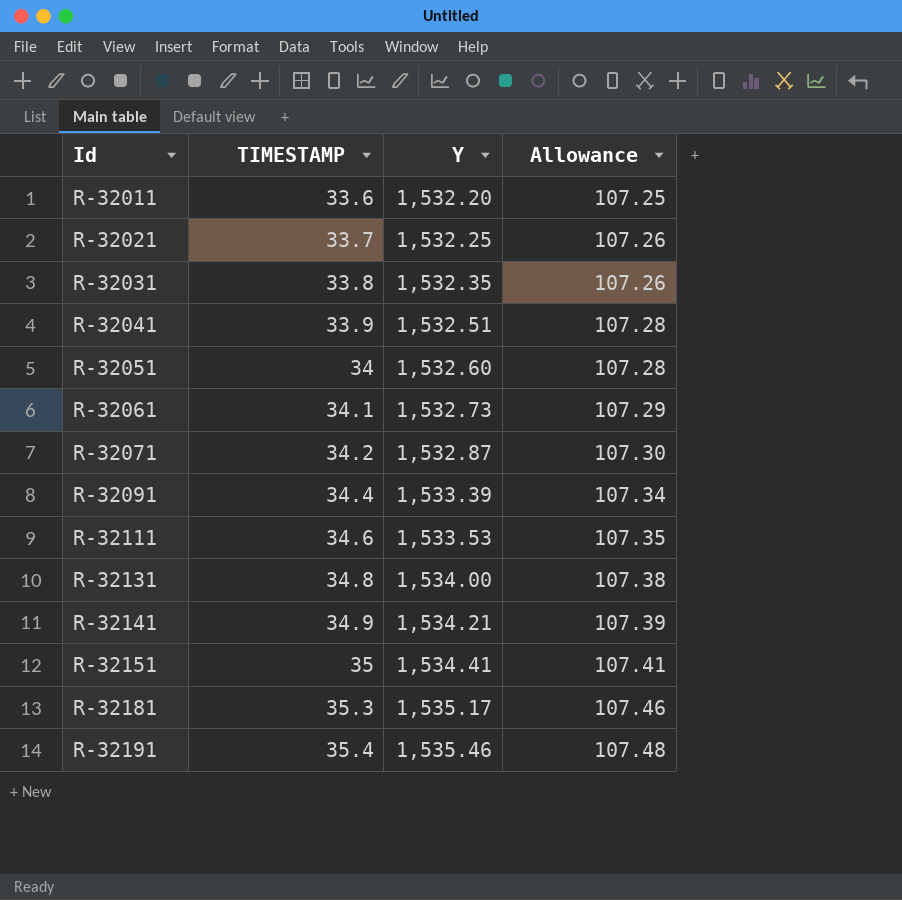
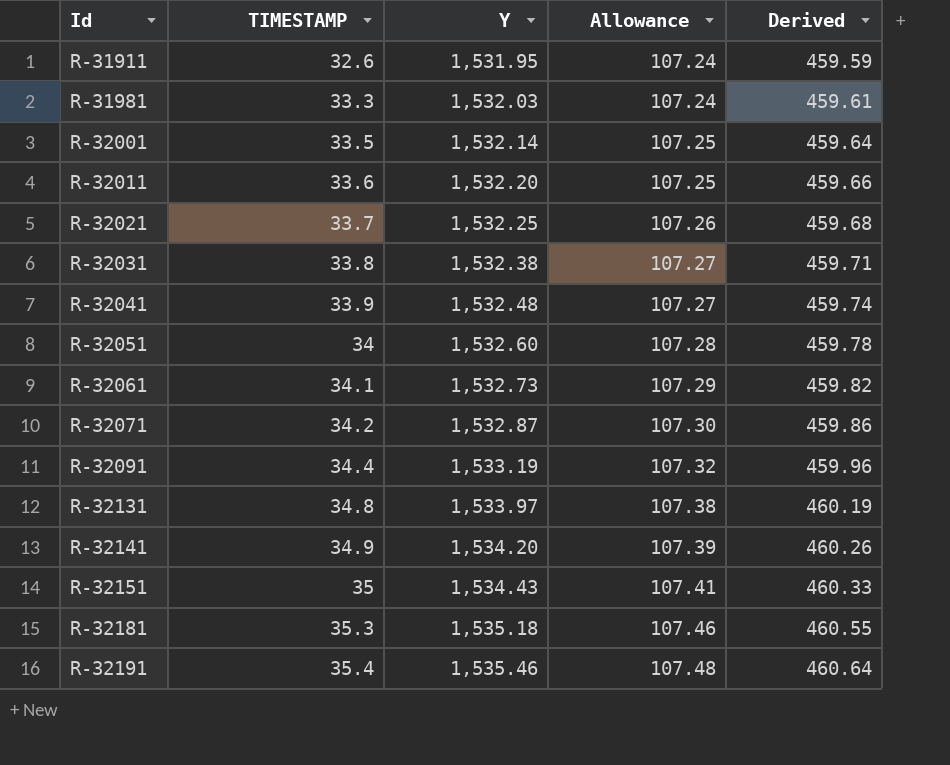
column Derived | formula: none -> [Y] * 0.3
row R-32111: 34.6 | 1,533.53 | 107.35 -> none
row R-31911: none -> 32.6 | 1,531.95 | 107.24 | 459.59
row R-31981: none -> 33.3 | 1,532.03 | 107.24 | 459.61
row R-32001: none -> 33.5 | 1,532.14 | 107.25 | 459.64
R-32031 | Y: 1,532.35 -> 1,532.38
R-32031 | Allowance: 107.26 -> 107.27
R-32041 | Y: 1,532.51 -> 1,532.48
R-32041 | Allowance: 107.28 -> 107.27
R-32091 | Y: 1,533.39 -> 1,533.19
R-32091 | Allowance: 107.34 -> 107.32
R-32131 | Y: 1,534.00 -> 1,533.97
R-32141 | Y: 1,534.21 -> 1,534.20
R-32151 | Y: 1,534.41 -> 1,534.43
R-32181 | Y: 1,535.17 -> 1,535.18

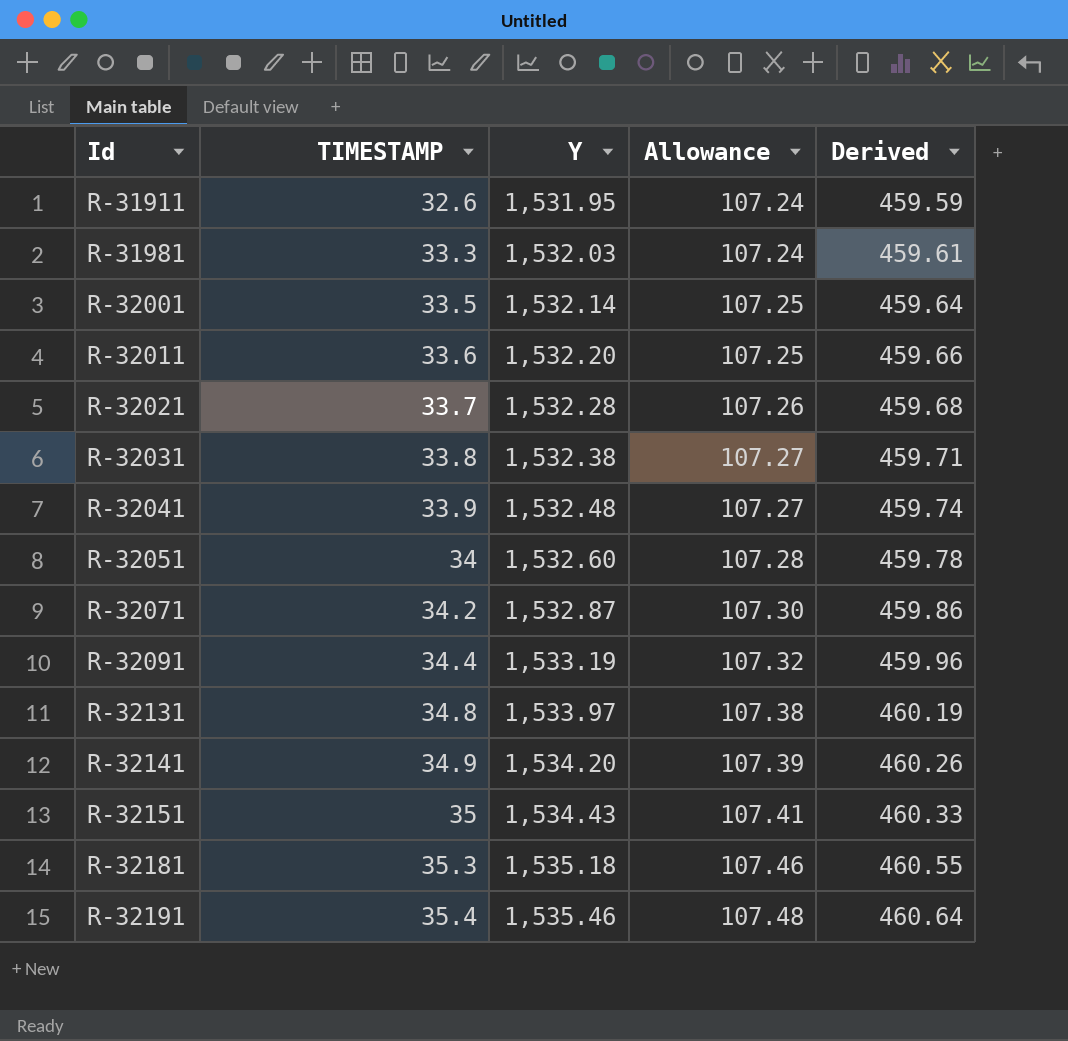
row R-32061: 34.1 | 1,532.73 | 107.29 | 459.82 -> none
R-32021 | Y: 1,532.25 -> 1,532.28

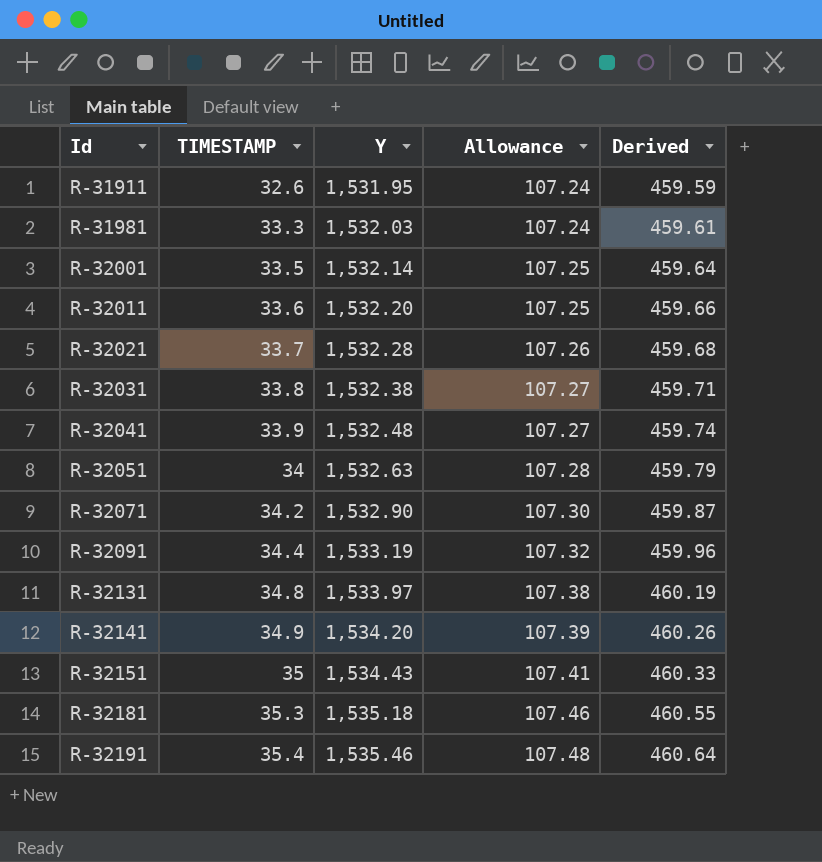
R-32051 | Y: 1,532.60 -> 1,532.63
R-32051 | Derived: 459.78 -> 459.79
R-32071 | Y: 1,532.87 -> 1,532.90
R-32071 | Derived: 459.86 -> 459.87

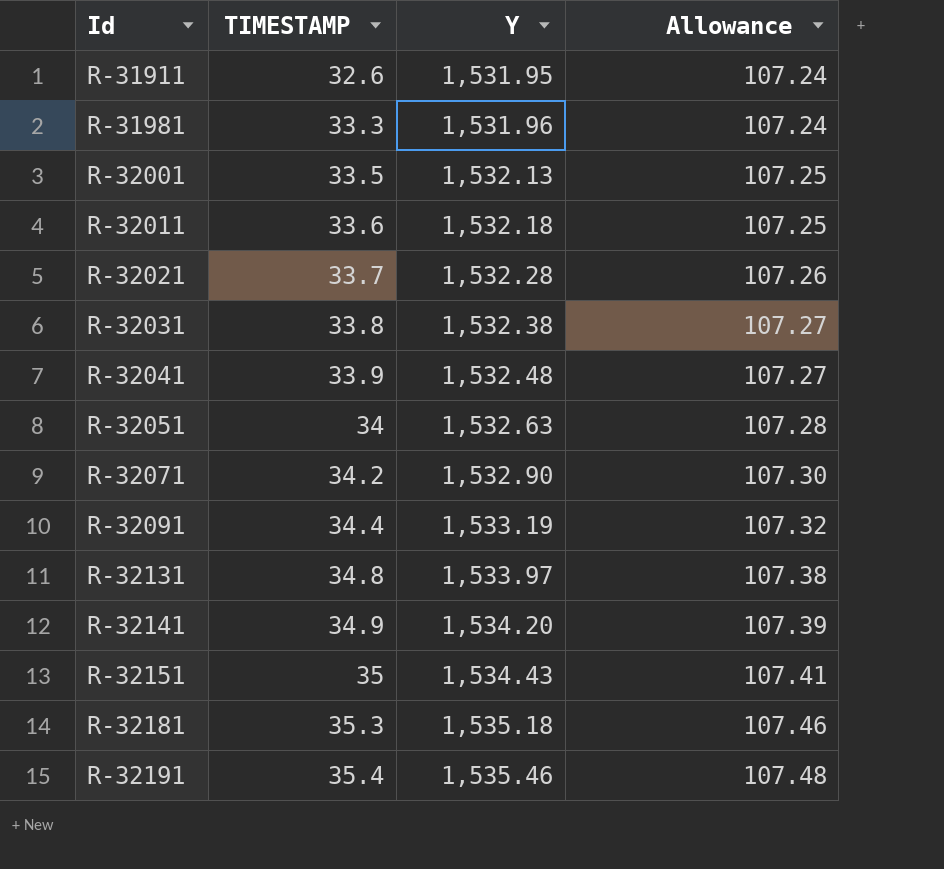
column Derived | formula: [Y] * 0.3 -> none
R-31981 | Y: 1,532.03 -> 1,531.96
R-32001 | Y: 1,532.14 -> 1,532.13
R-32011 | Y: 1,532.20 -> 1,532.18

